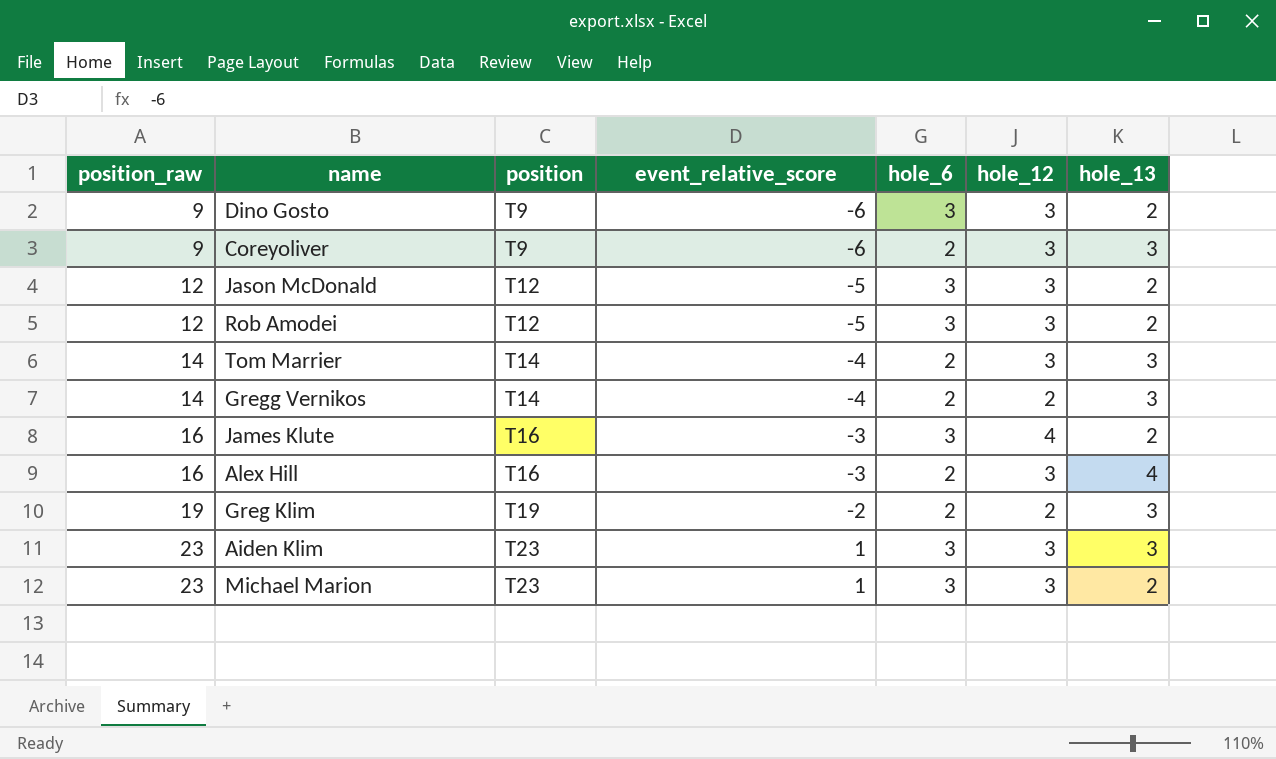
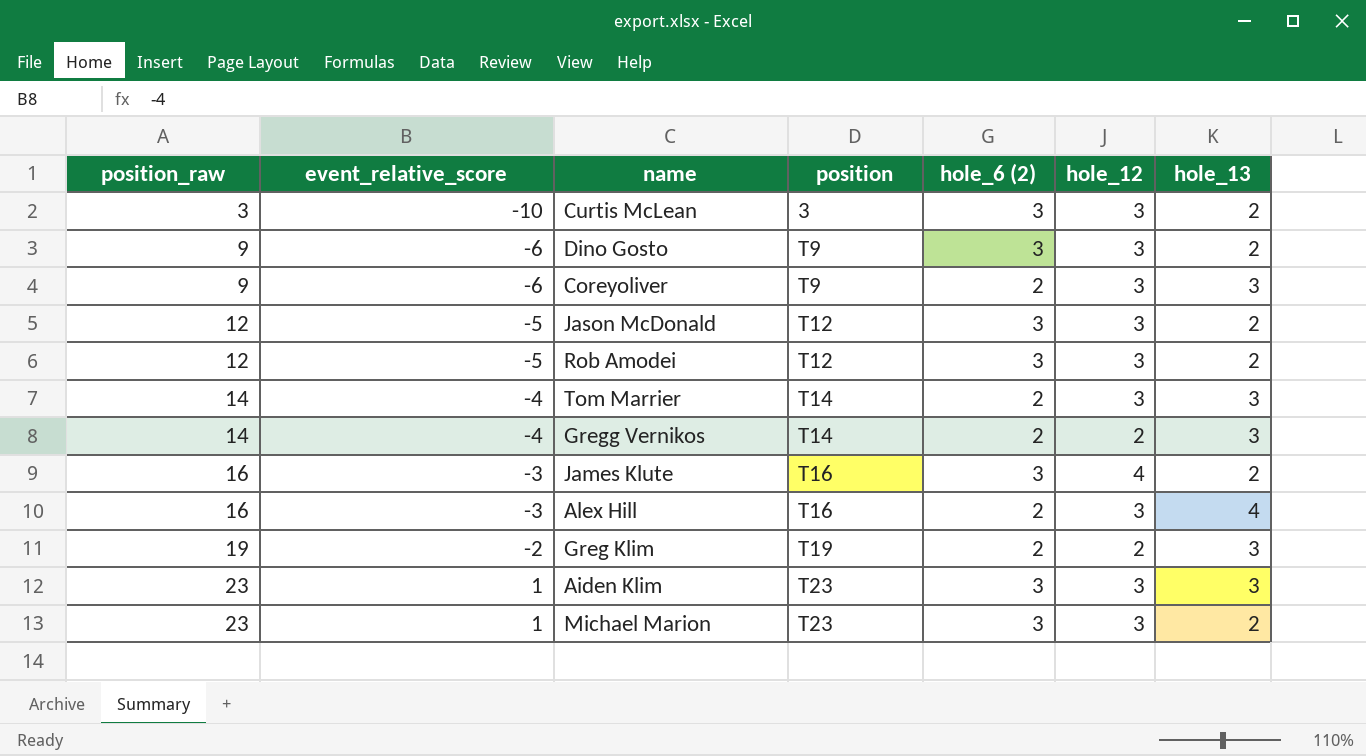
column event_relative_score | position: 4 -> 2
column name: hole_6 -> hole_6 (2)
row Curtis McLean: none -> 3 | -10 | 3 | 3 | 3 | 2

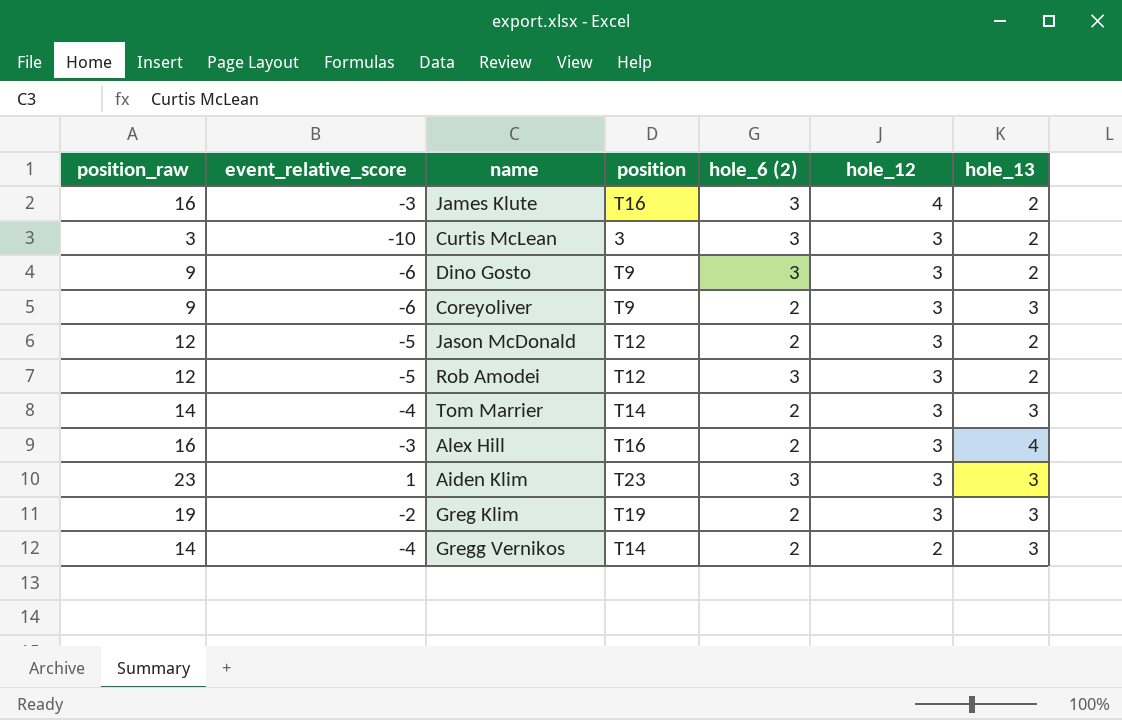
row order: position_raw ascending -> hole_12 descending
row Michael Marion: 23 | 1 | T23 | 3 | 3 | 2 -> none
Jason McDonald | hole_6 (2): 3 -> 2
Greg Klim | hole_12: 2 -> 3

